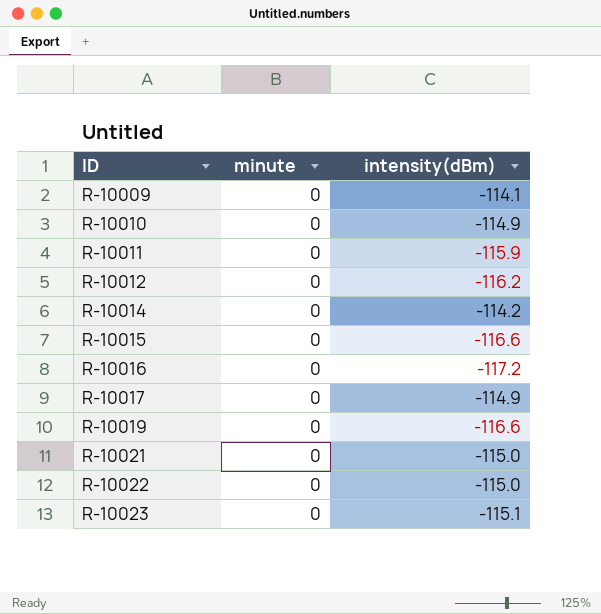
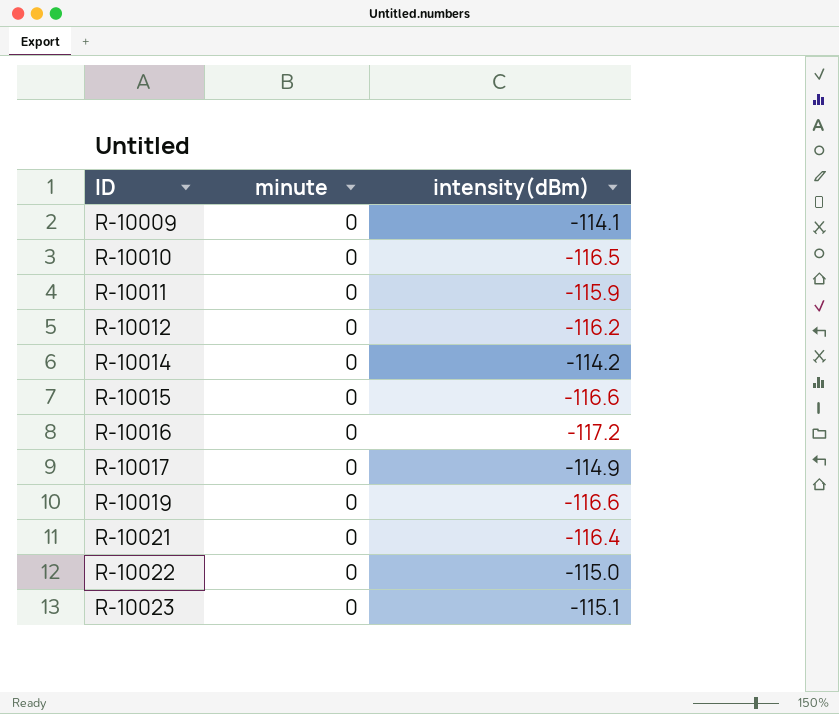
R-10010 | intensity(dBm): -114.9 -> -116.5
R-10021 | intensity(dBm): -115.0 -> -116.4

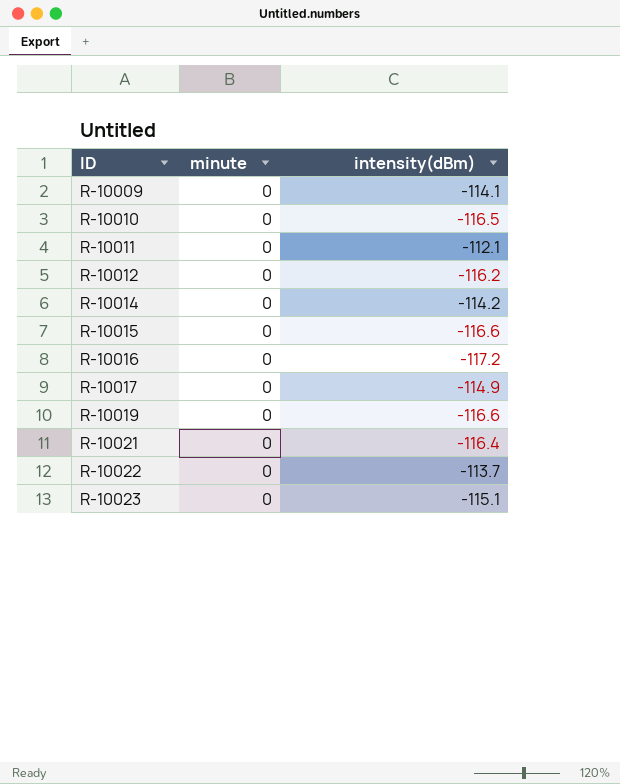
R-10011 | intensity(dBm): -115.9 -> -112.1
R-10022 | intensity(dBm): -115.0 -> -113.7

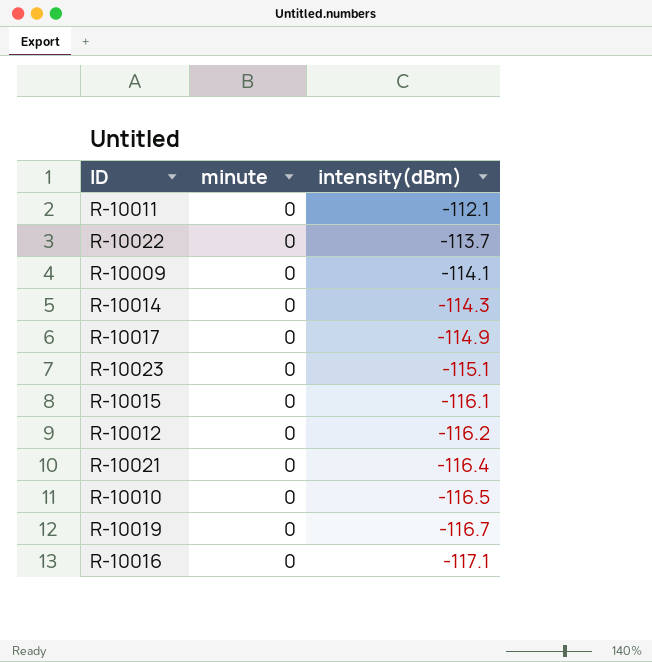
row order: ID ascending -> intensity(dBm) descending
R-10014 | intensity(dBm): -114.2 -> -114.3
R-10015 | intensity(dBm): -116.6 -> -116.1
R-10019 | intensity(dBm): -116.6 -> -116.7
R-10016 | intensity(dBm): -117.2 -> -117.1

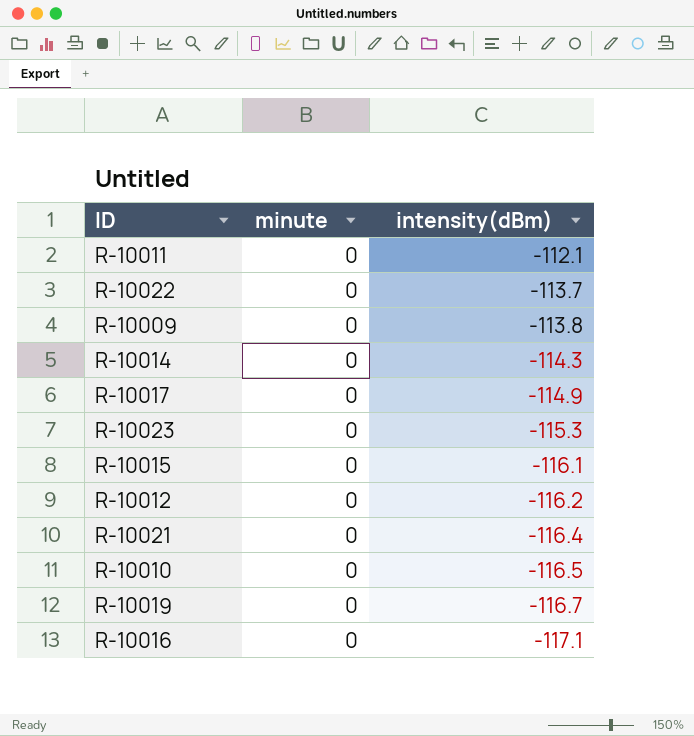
R-10009 | intensity(dBm): -114.1 -> -113.8
R-10023 | intensity(dBm): -115.1 -> -115.3

